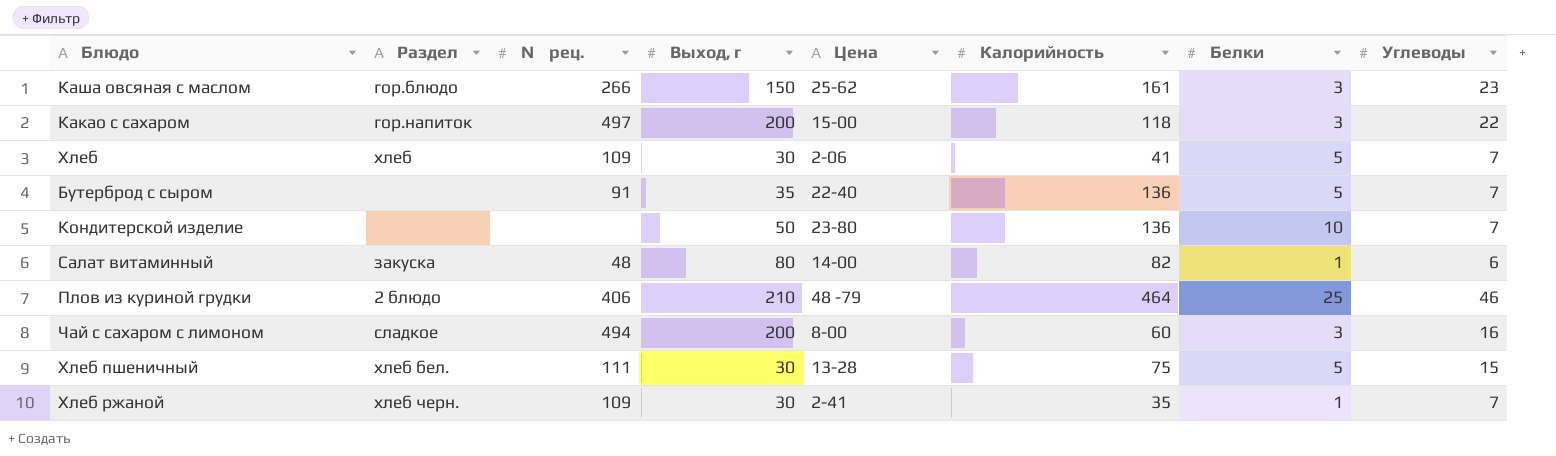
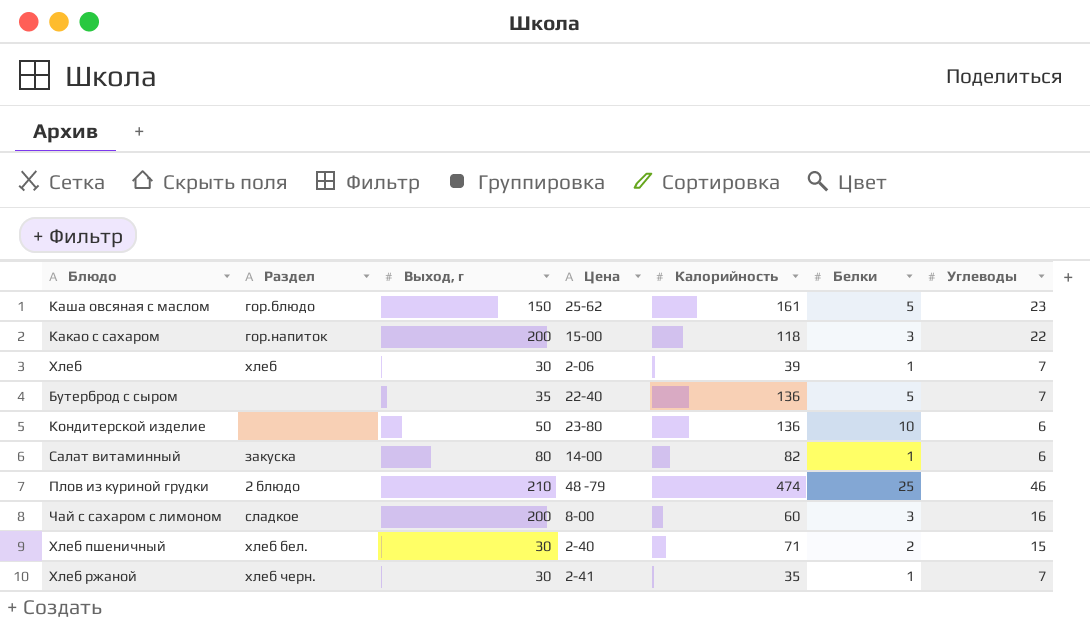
column № рец. | position: 3 -> none
Каша овсяная с маслом | Белки: 3 -> 5
Хлеб | Калорийность: 41 -> 39
Хлеб | Белки: 5 -> 1
Кондитерской изделие | Углеводы: 7 -> 6
Плов из куриной грудки | Калорийность: 464 -> 474
Хлеб пшеничный | Цена: 13-28 -> 2-40
Хлеб пшеничный | Калорийность: 75 -> 71
Хлеб пшеничный | Белки: 5 -> 2

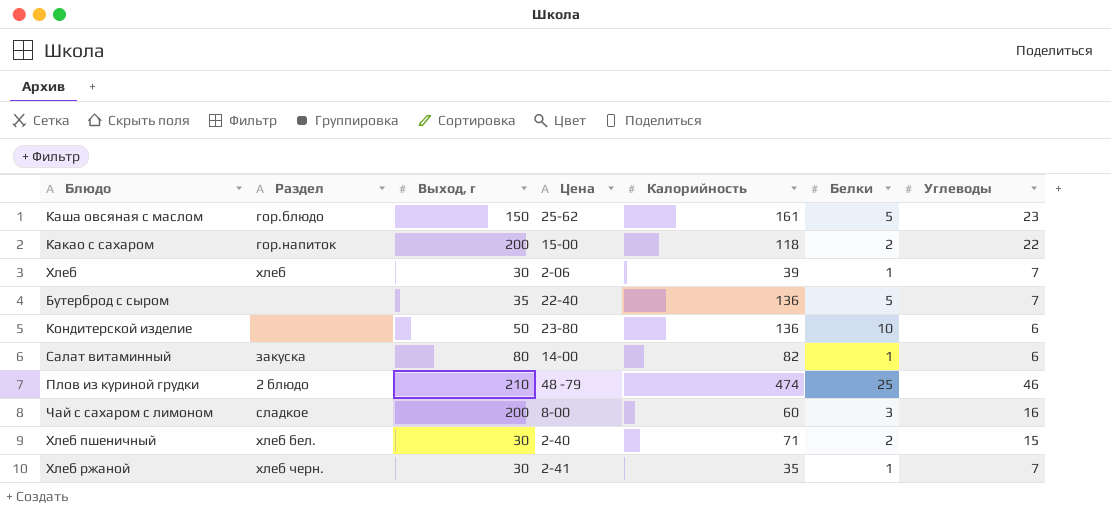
Какао с сахаром | Белки: 3 -> 2

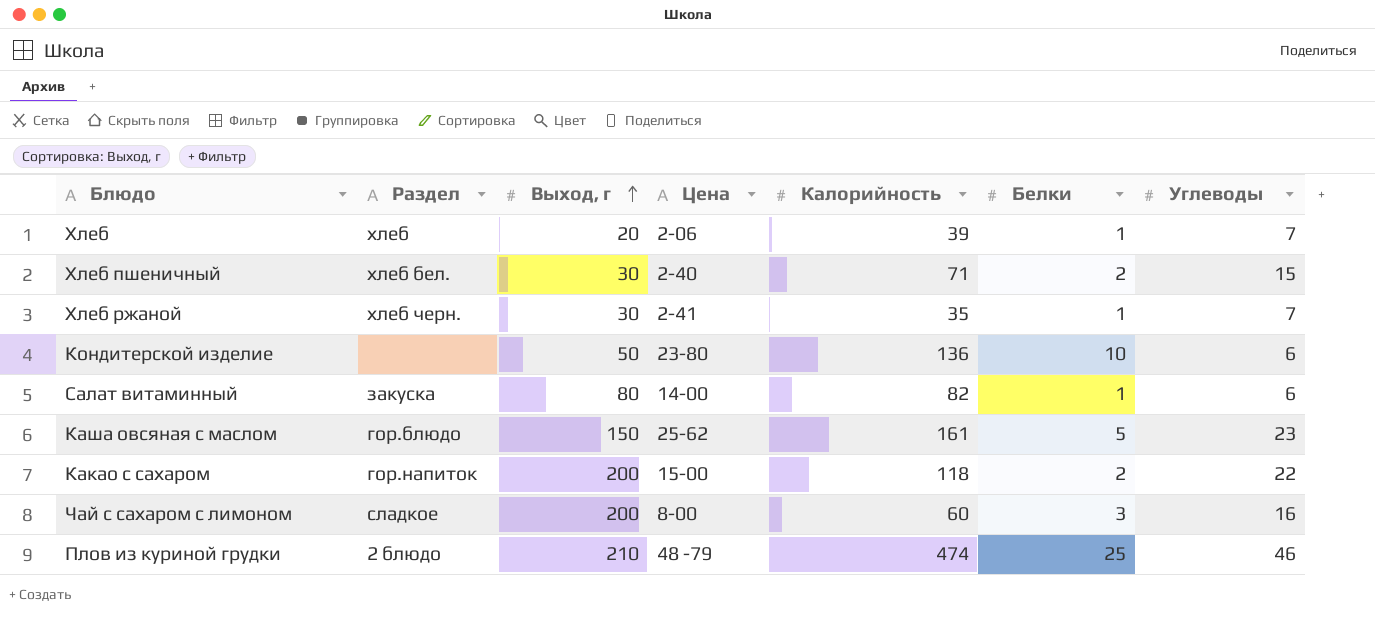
row order: none -> Выход, г ascending
row Бутерброд с сыром: none | 35 | 22-40 | 136 | 5 | 7 -> none
Хлеб | Выход, г: 30 -> 20

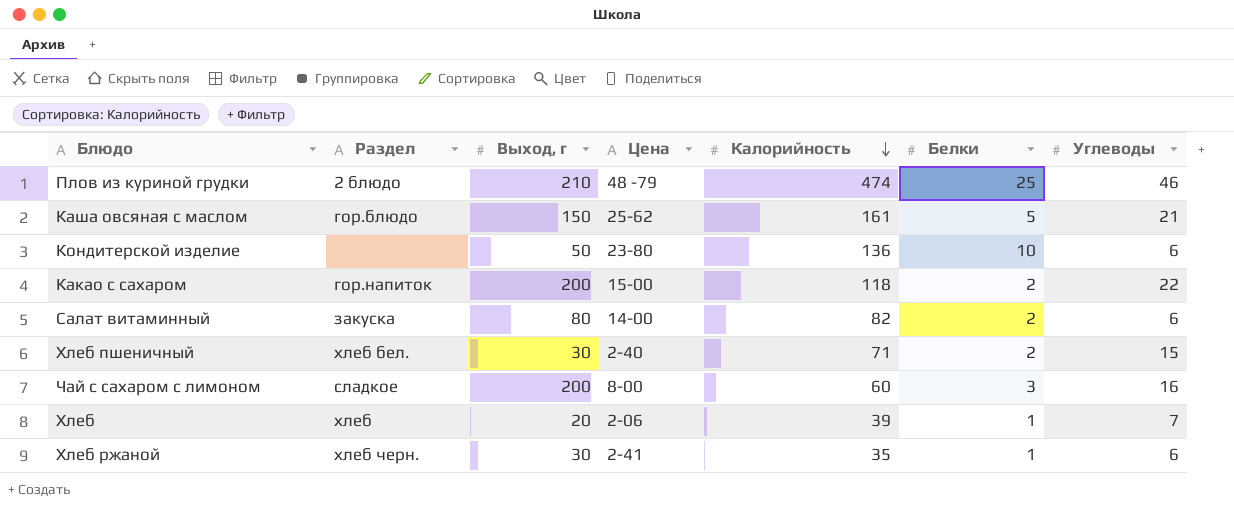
row order: Выход, г ascending -> Калорийность descending
Каша овсяная с маслом | Углеводы: 23 -> 21
Салат витаминный | Белки: 1 -> 2
Хлеб ржаной | Углеводы: 7 -> 6

